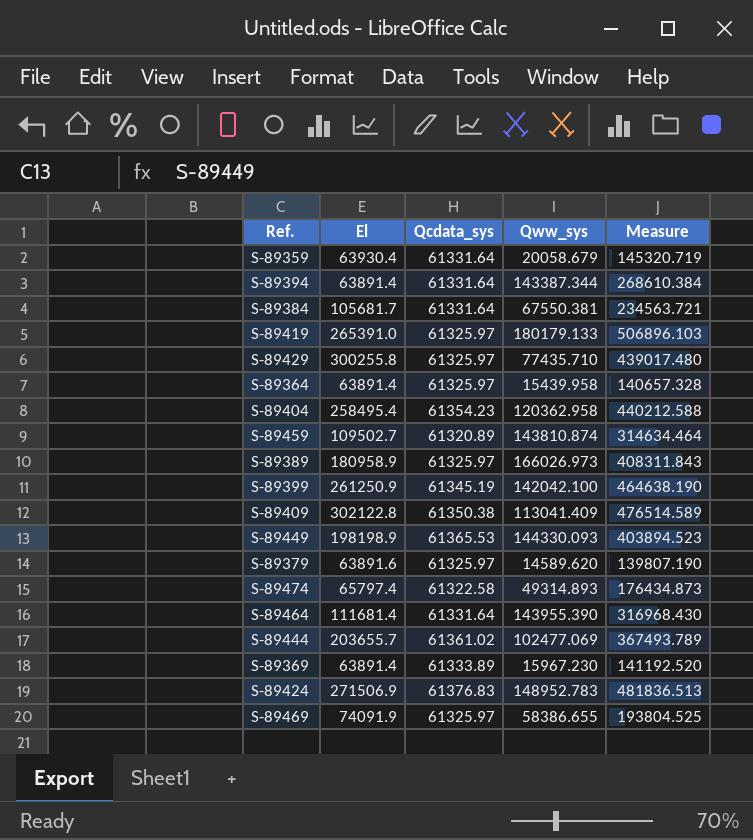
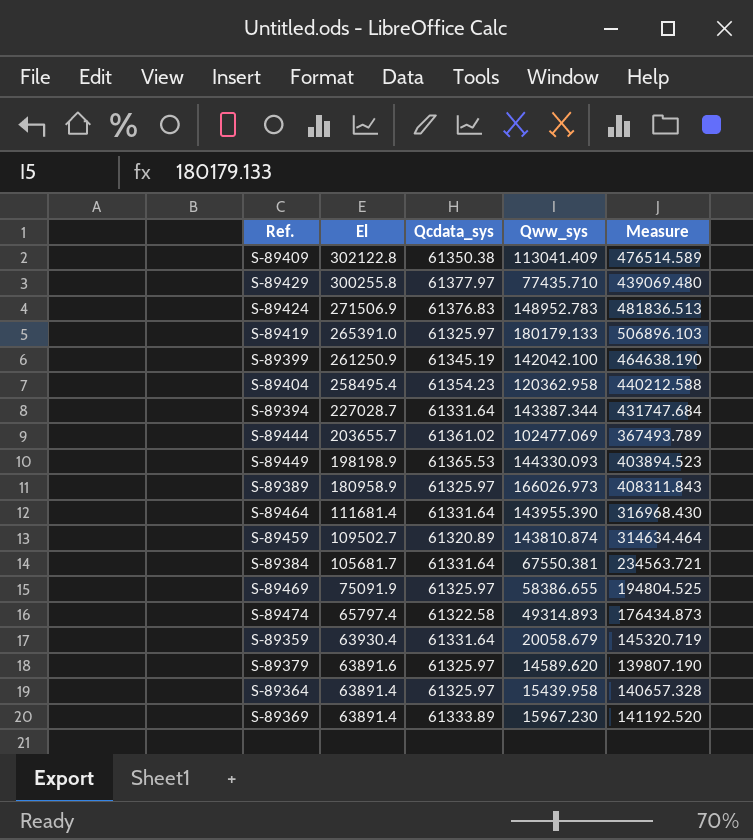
row order: none -> El descending
S-89429 | Qcdata_sys: 61325.97 -> 61377.97
S-89429 | Measure: 439017.480 -> 439069.480
S-89394 | El: 63891.4 -> 227028.7
S-89394 | Measure: 268610.384 -> 431747.684
S-89469 | El: 74091.9 -> 75091.9
S-89469 | Measure: 193804.525 -> 194804.525

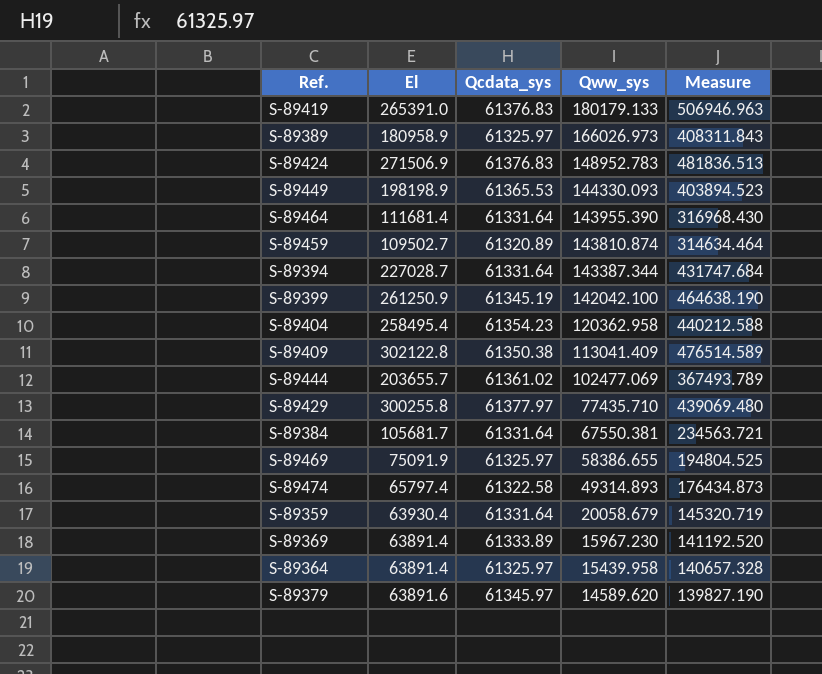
row order: El descending -> Qww_sys descending
S-89419 | Qcdata_sys: 61325.97 -> 61376.83
S-89419 | Measure: 506896.103 -> 506946.963
S-89379 | Qcdata_sys: 61325.97 -> 61345.97
S-89379 | Measure: 139807.190 -> 139827.190

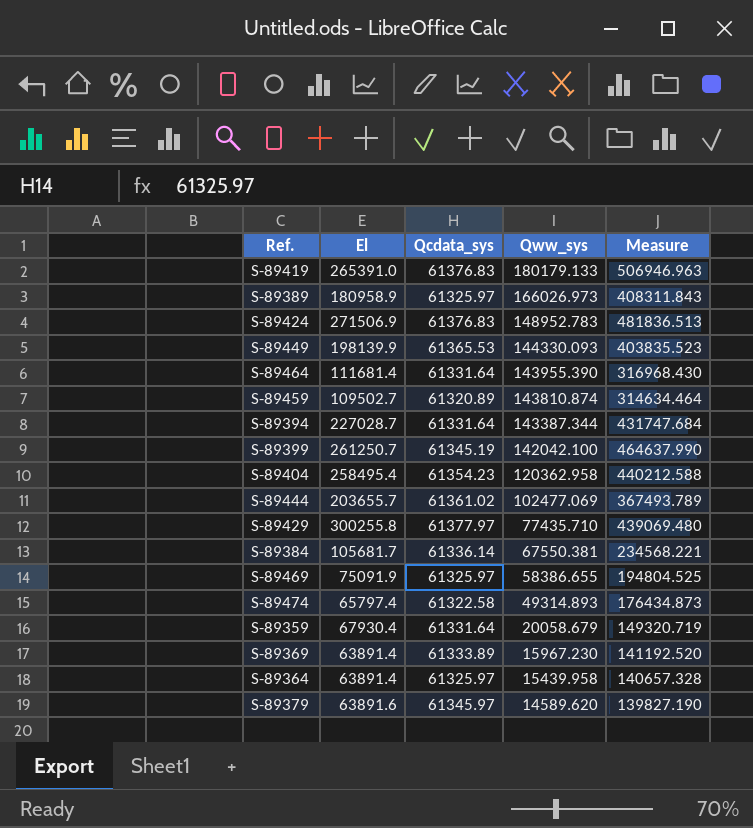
row S-89409: 302122.8 | 61350.38 | 113041.409 | 476514.589 -> none
S-89449 | El: 198198.9 -> 198139.9
S-89449 | Measure: 403894.523 -> 403835.523
S-89399 | El: 261250.9 -> 261250.7
S-89399 | Measure: 464638.190 -> 464637.990
S-89384 | Qcdata_sys: 61331.64 -> 61336.14
S-89384 | Measure: 234563.721 -> 234568.221
S-89359 | El: 63930.4 -> 67930.4
S-89359 | Measure: 145320.719 -> 149320.719

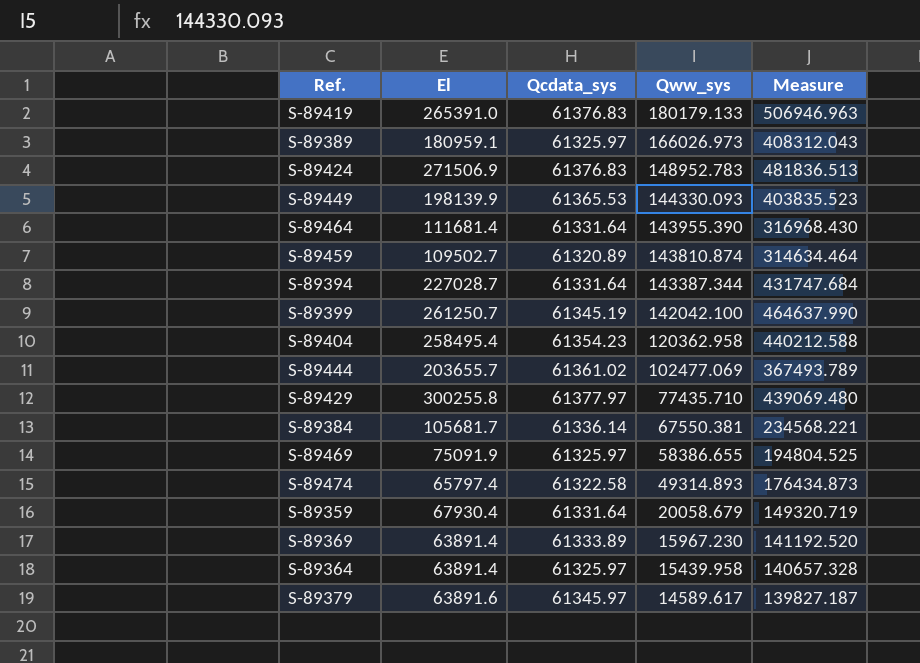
S-89389 | El: 180958.9 -> 180959.1
S-89389 | Measure: 408311.843 -> 408312.043
S-89379 | Qww_sys: 14589.620 -> 14589.617
S-89379 | Measure: 139827.190 -> 139827.187

